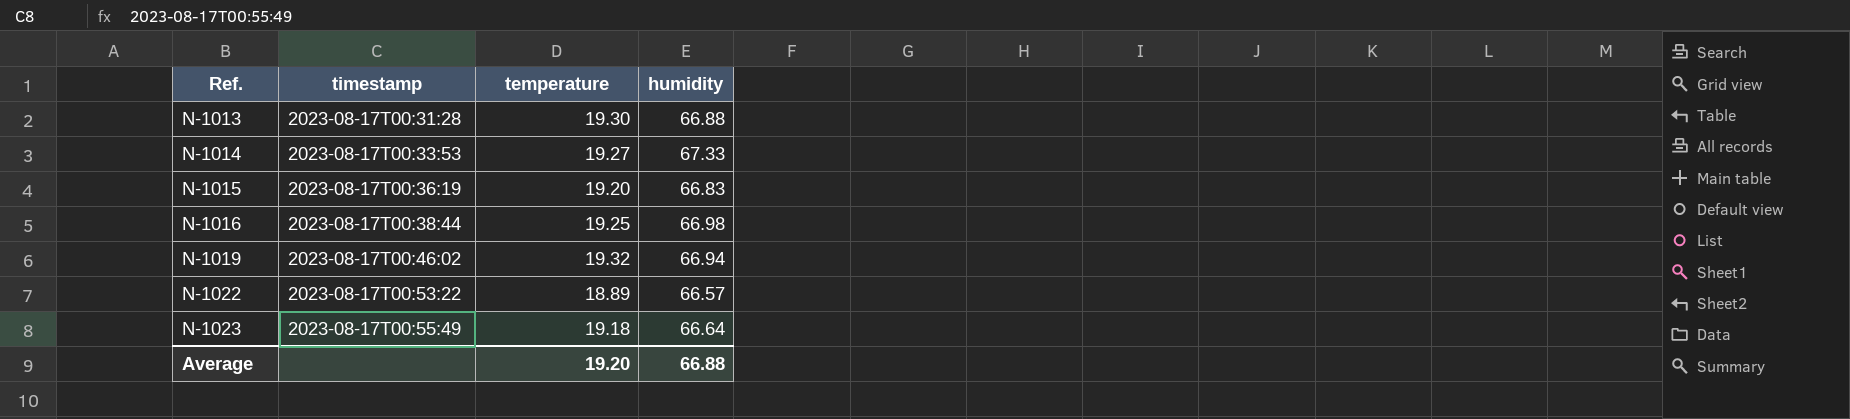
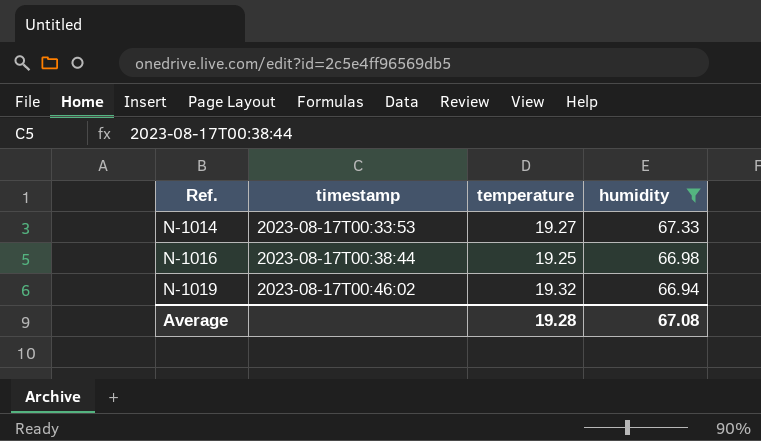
filter: none -> humidity >= 66.94
Average | temperature: 19.20 -> 19.28
Average | humidity: 66.88 -> 67.08

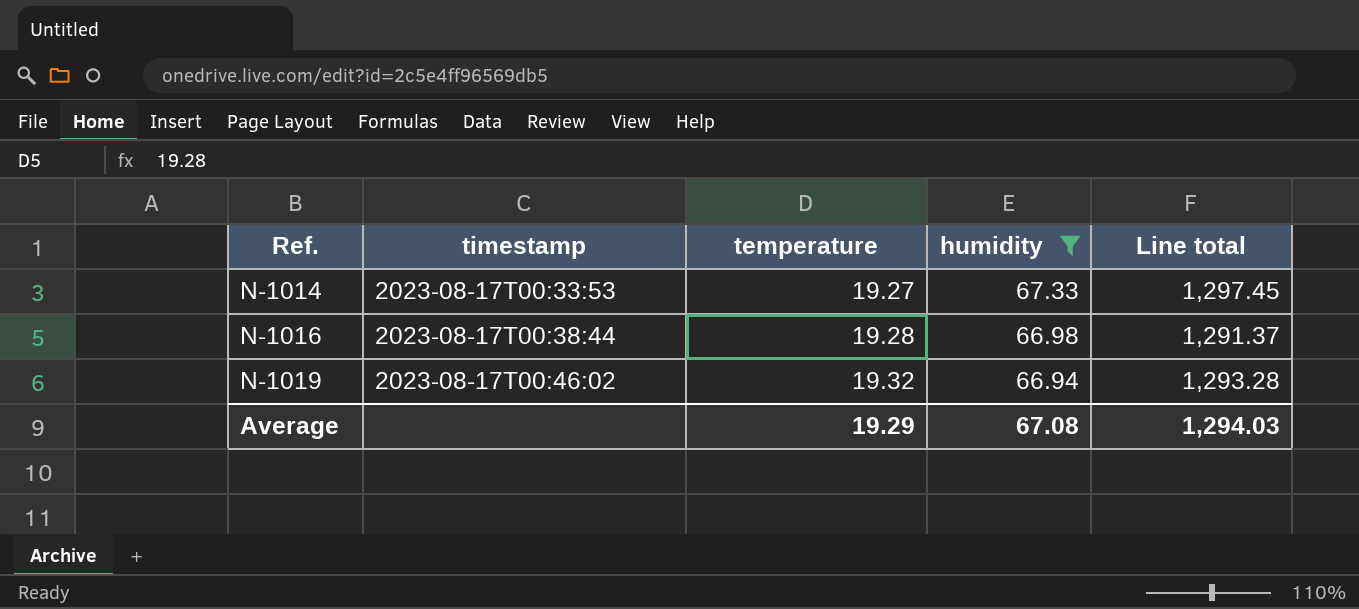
column Line total | formula: none -> [temperature] * [humidity]
N-1016 | temperature: 19.25 -> 19.28
Average | temperature: 19.28 -> 19.29

